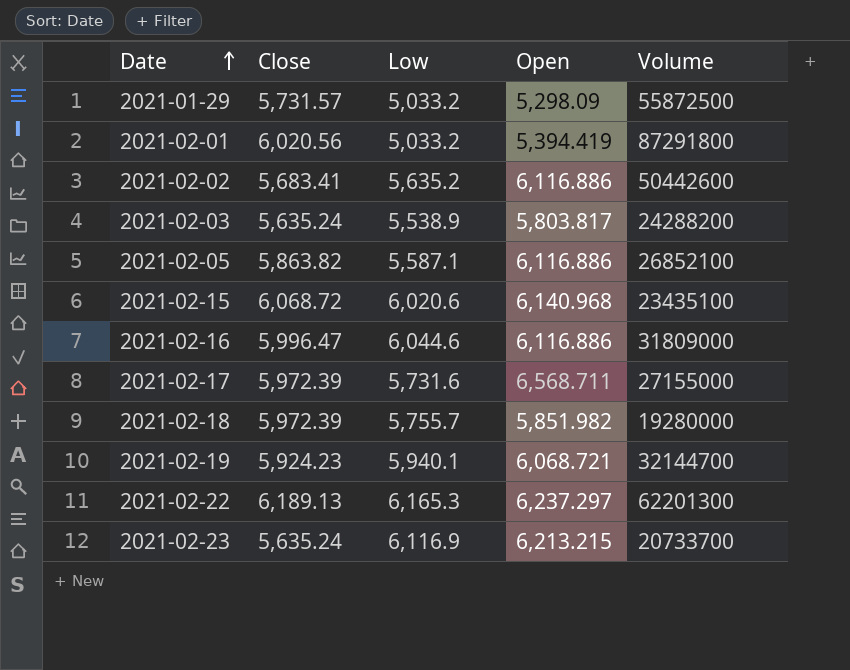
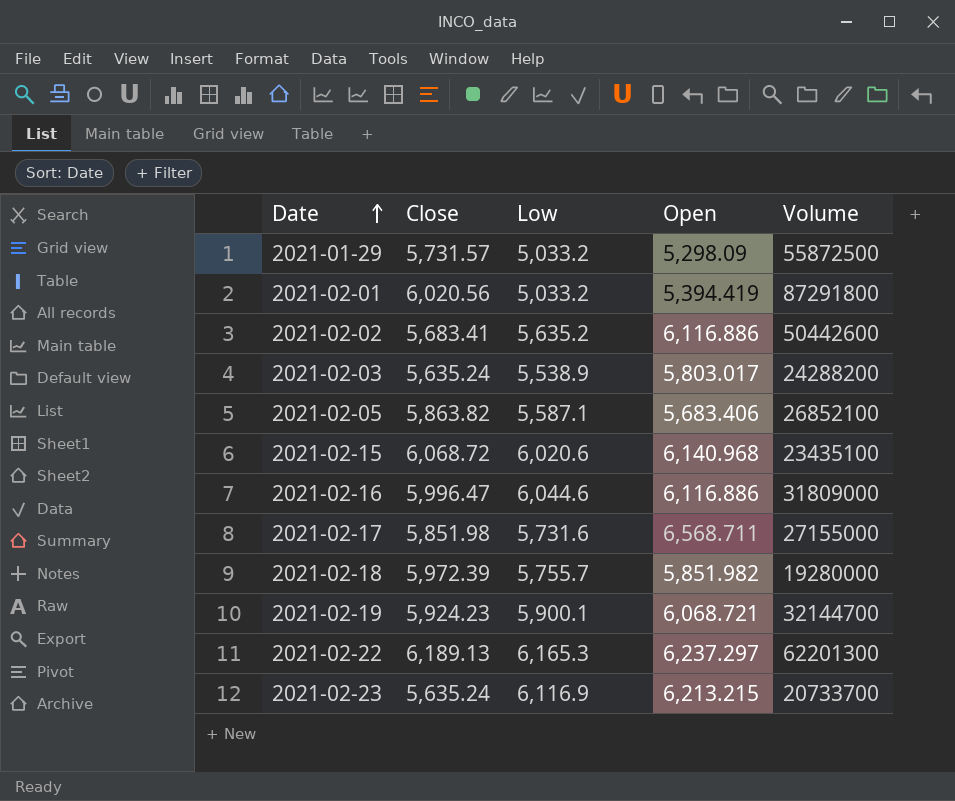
2021-02-03 | Open: 5,803.817 -> 5,803.017
2021-02-05 | Open: 6,116.886 -> 5,683.406
2021-02-17 | Close: 5,972.39 -> 5,851.98
2021-02-19 | Low: 5,940.1 -> 5,900.1

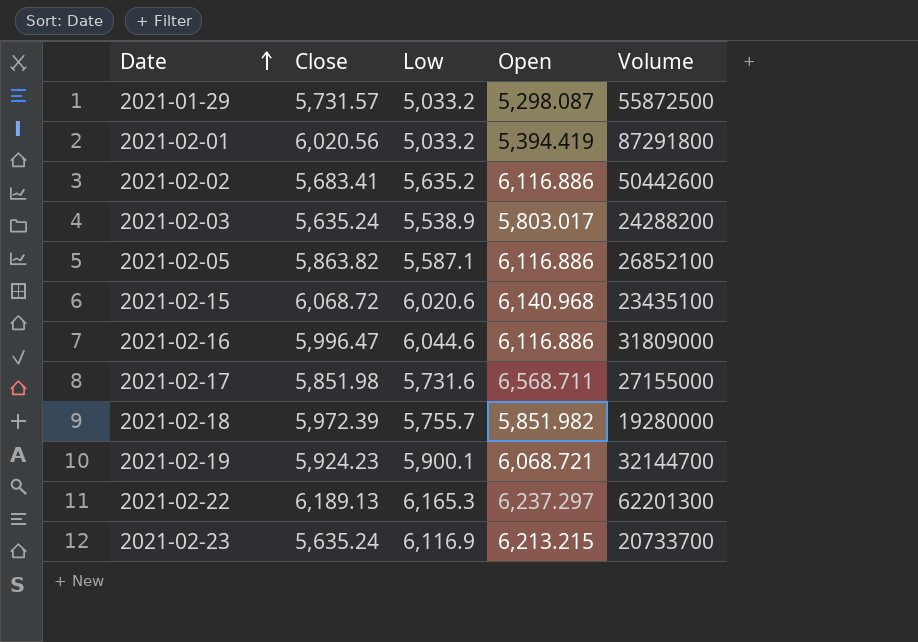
2021-01-29 | Open: 5,298.09 -> 5,298.087
2021-02-05 | Open: 5,683.406 -> 6,116.886

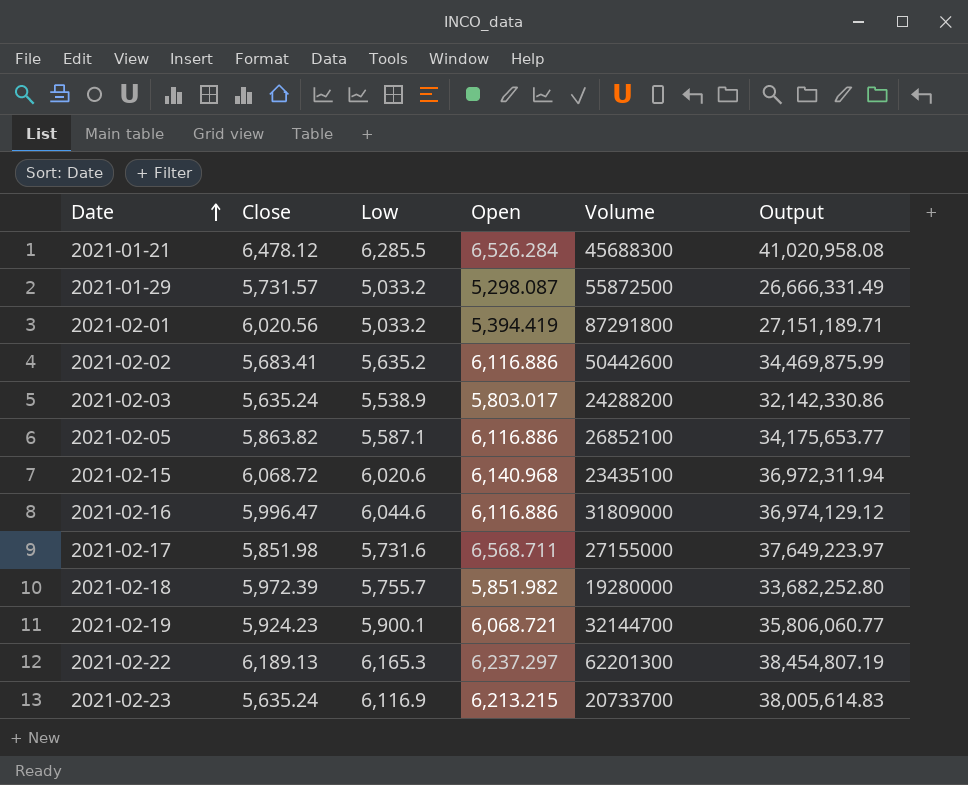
column Output | formula: none -> [Low] * [Open]
row 2021-01-21: none -> 6,478.12 | 6,285.5 | 6,526.284 | 45688300 | 41,020,958.08

